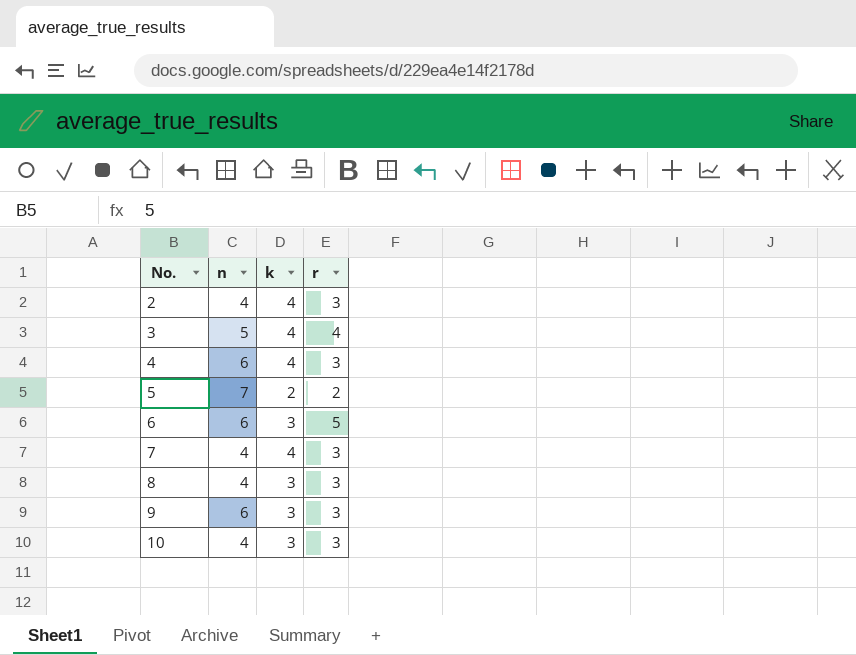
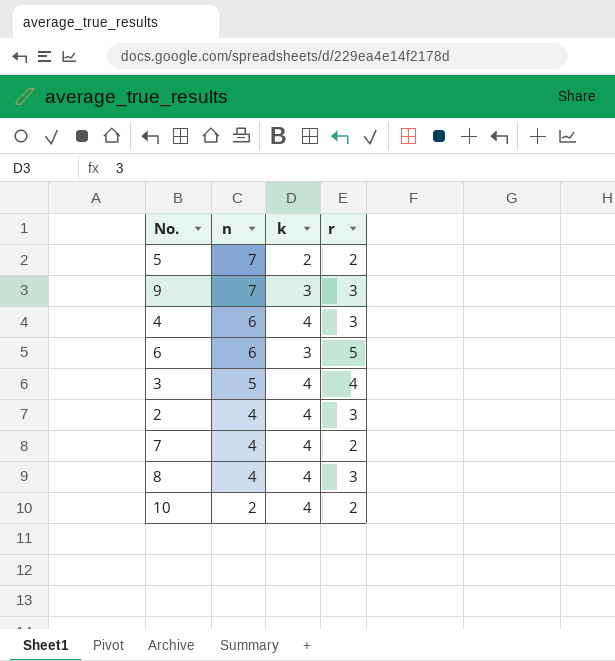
row order: No. ascending -> n descending
9 | n: 6 -> 7
7 | r: 3 -> 2
8 | k: 3 -> 4
10 | n: 4 -> 2
10 | k: 3 -> 4
10 | r: 3 -> 2

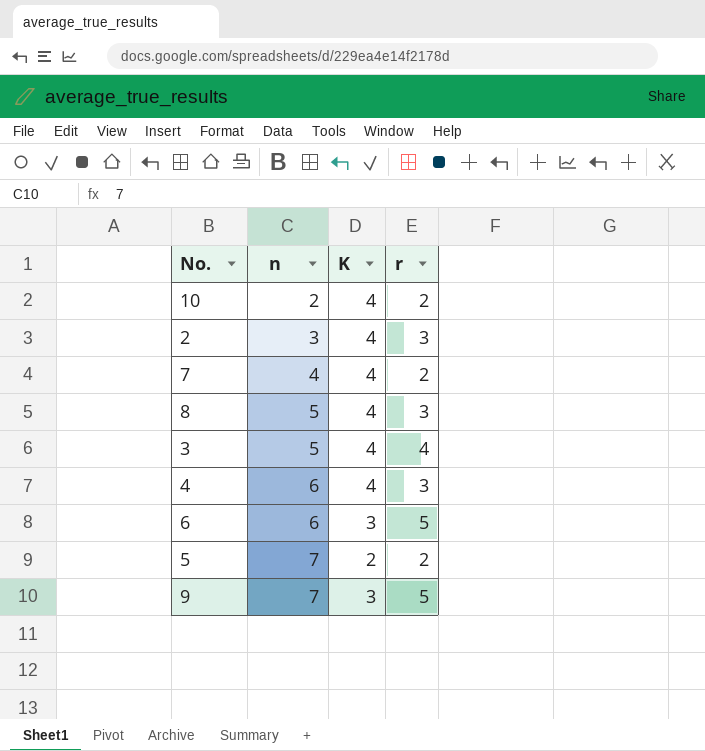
row order: n descending -> n ascending
column name: k -> K
2 | n: 4 -> 3
8 | n: 4 -> 5
9 | r: 3 -> 5

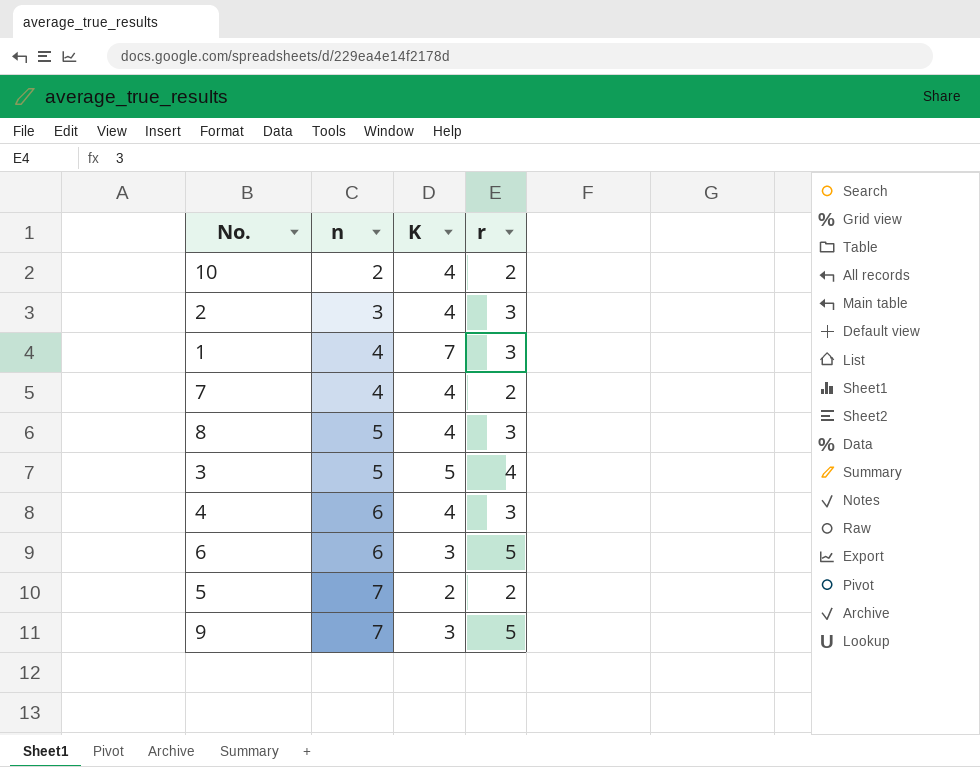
row 1: none -> 4 | 7 | 3
3 | K: 4 -> 5

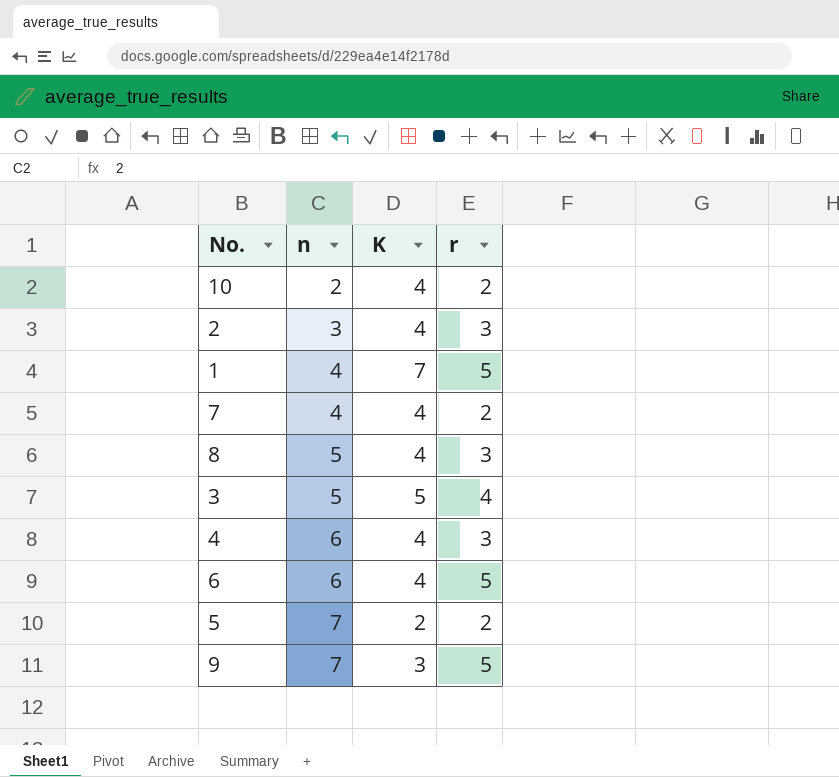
1 | r: 3 -> 5
6 | K: 3 -> 4

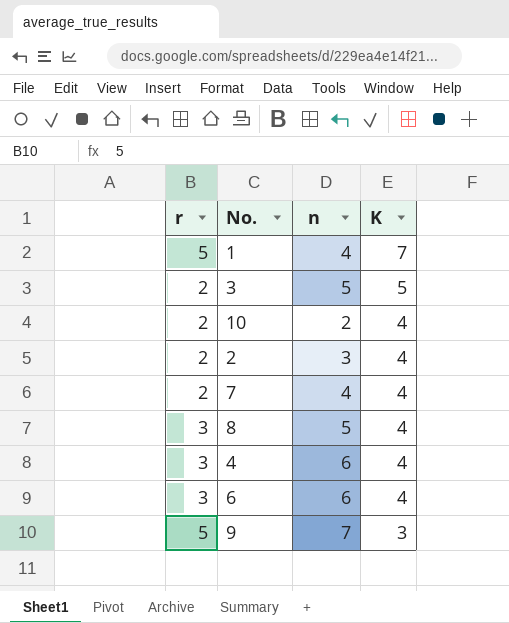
row order: n ascending -> K descending
column r | position: 4 -> 1
row 5: 7 | 2 | 2 -> none
3 | r: 4 -> 2
2 | r: 3 -> 2
6 | r: 5 -> 3

